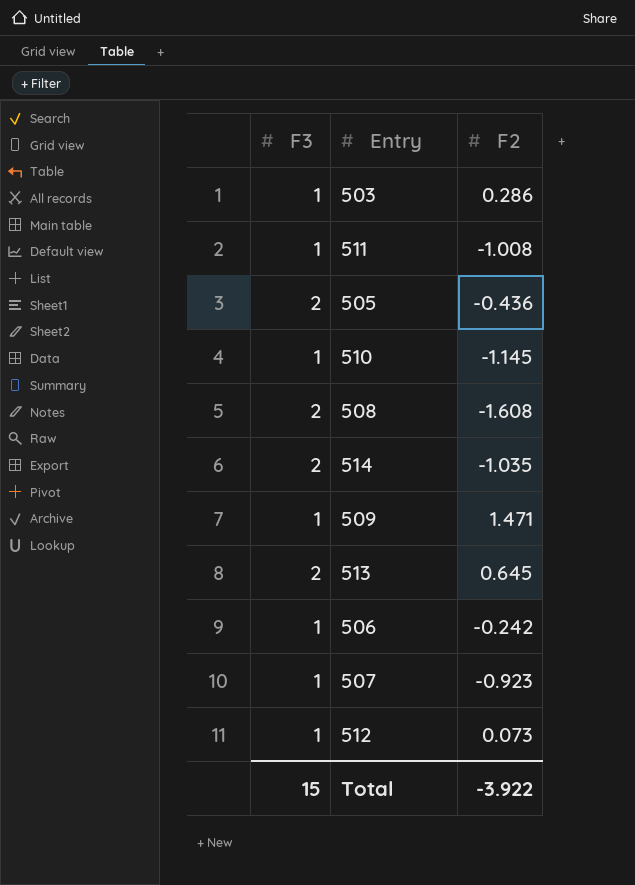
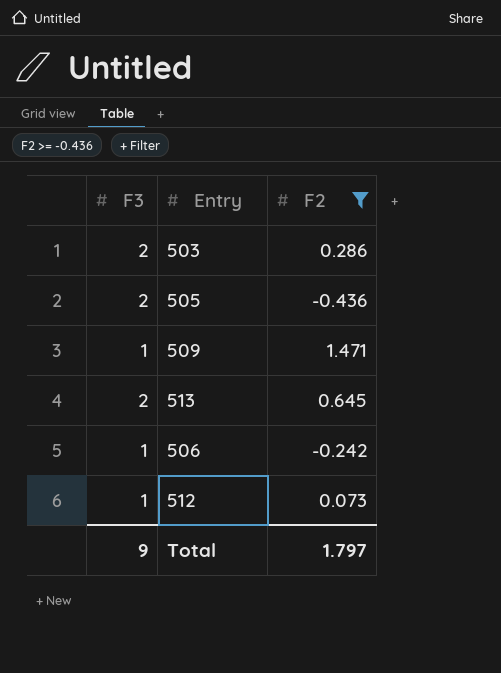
filter: none -> F2 >= -0.436
503 | F3: 1 -> 2
Total | F3: 15 -> 9
Total | F2: -3.922 -> 1.797

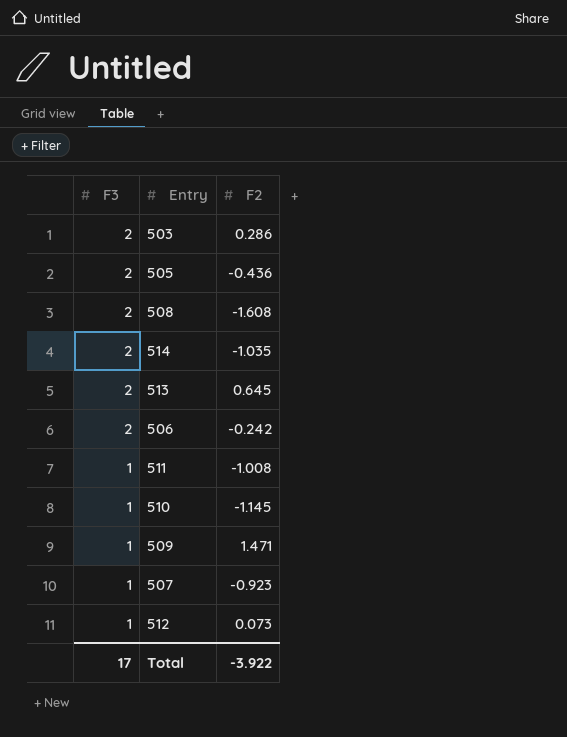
filter: F2 >= -0.436 -> none
row order: none -> F3 descending
506 | F3: 1 -> 2
Total | F3: 9 -> 17
Total | F2: 1.797 -> -3.922

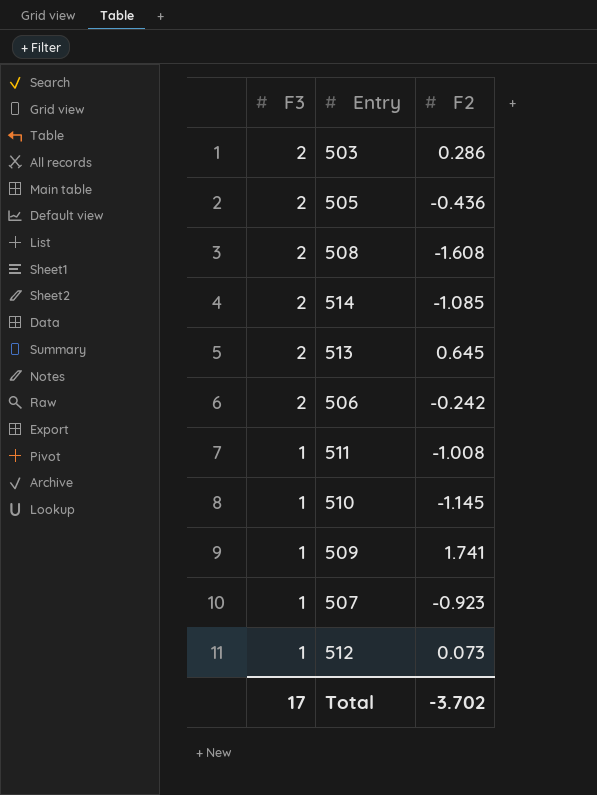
514 | F2: -1.035 -> -1.085
509 | F2: 1.471 -> 1.741
Total | F2: -3.922 -> -3.702

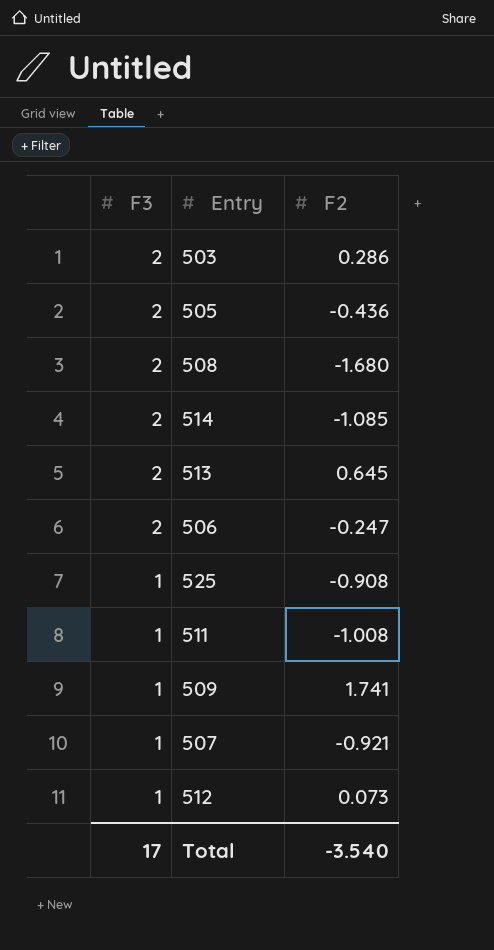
row 510: 1 | -1.145 -> none
508 | F2: -1.608 -> -1.680
506 | F2: -0.242 -> -0.247
row 525: none -> 1 | -0.908
507 | F2: -0.923 -> -0.921
Total | F2: -3.702 -> -3.540

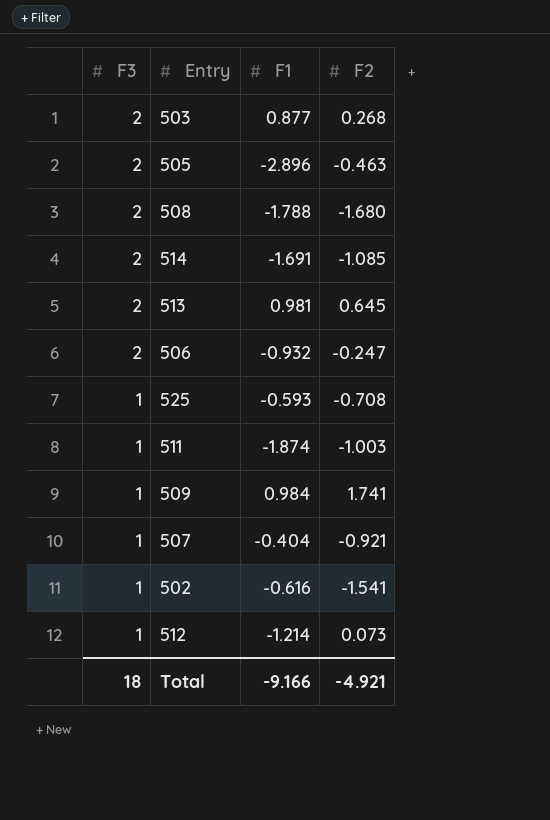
column F1 | position: none -> 3
503 | F2: 0.286 -> 0.268
505 | F2: -0.436 -> -0.463
525 | F2: -0.908 -> -0.708
511 | F2: -1.008 -> -1.003
row 502: none -> 1 | -0.616 | -1.541
Total | F3: 17 -> 18
Total | F2: -3.540 -> -4.921

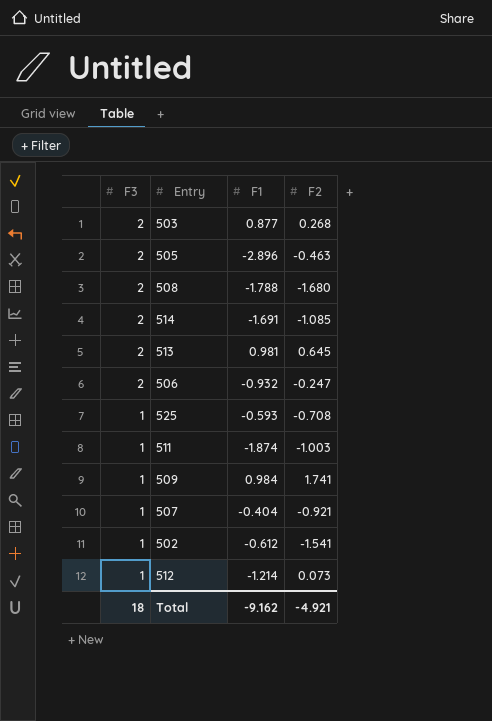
502 | F1: -0.616 -> -0.612
Total | F1: -9.166 -> -9.162

